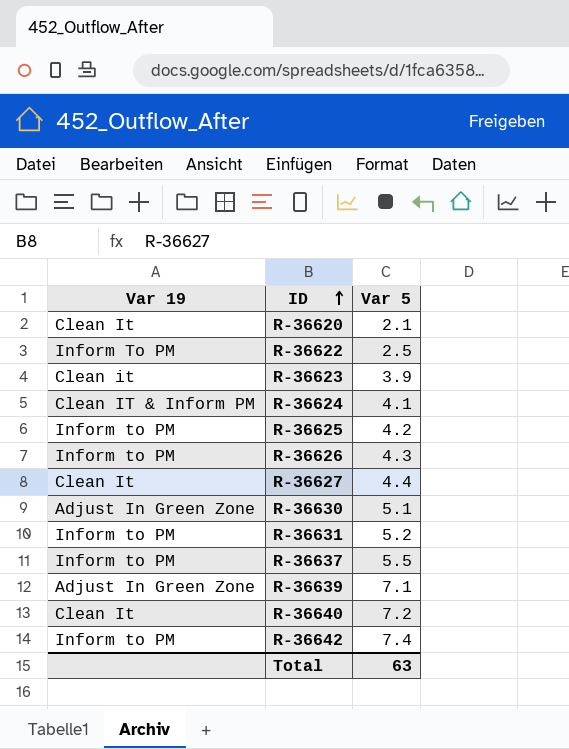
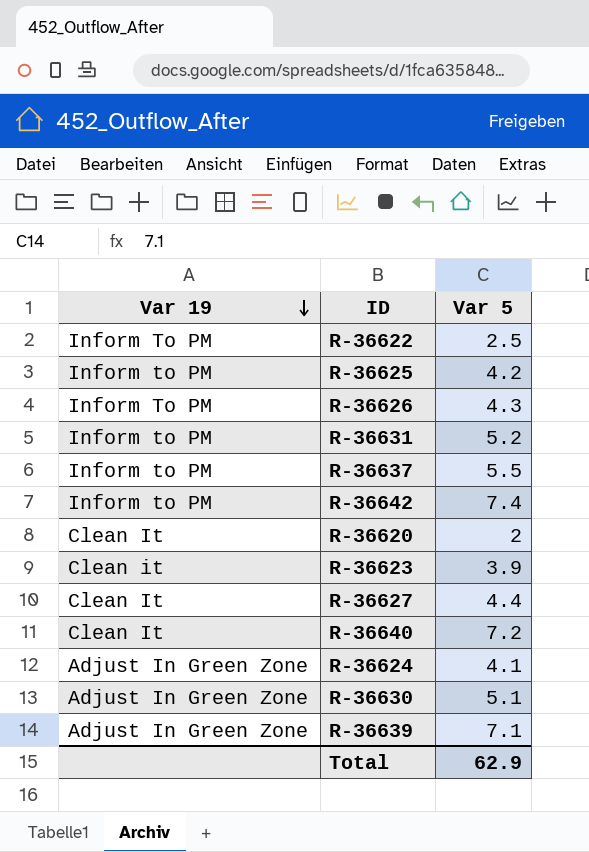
row order: ID ascending -> Var 19 descending
R-36626 | Var 19: Inform to PM -> Inform To PM
R-36620 | Var 5: 2.1 -> 2
R-36624 | Var 19: Clean IT & Inform PM -> Adjust In Green Zone
Total | Var 5: 63 -> 62.9

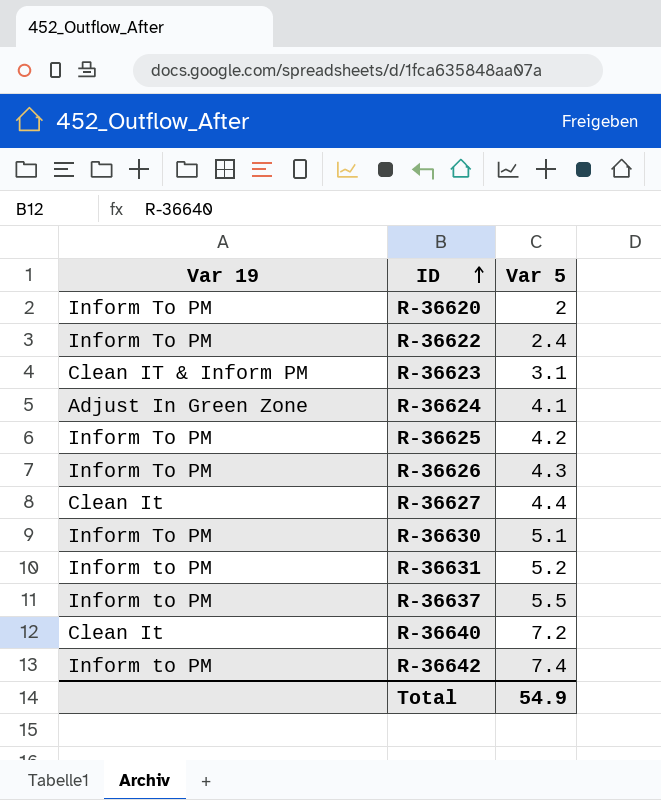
row order: Var 19 descending -> ID ascending
row R-36639: Adjust In Green Zone | 7.1 -> none
R-36620 | Var 19: Clean It -> Inform To PM
R-36622 | Var 5: 2.5 -> 2.4
R-36623 | Var 19: Clean it -> Clean IT & Inform PM
R-36623 | Var 5: 3.9 -> 3.1
R-36625 | Var 19: Inform to PM -> Inform To PM
R-36630 | Var 19: Adjust In Green Zone -> Inform To PM
Total | Var 5: 62.9 -> 54.9

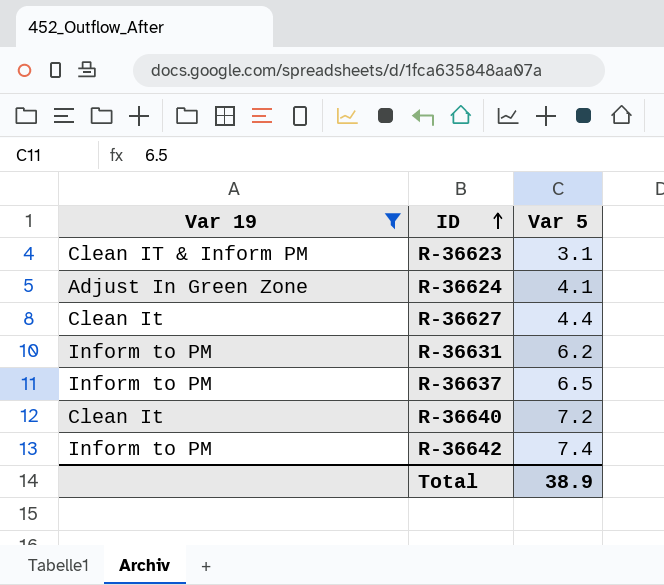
filter: none -> Var 19 != Inform To PM
R-36631 | Var 5: 5.2 -> 6.2
R-36637 | Var 5: 5.5 -> 6.5
Total | Var 5: 54.9 -> 38.9

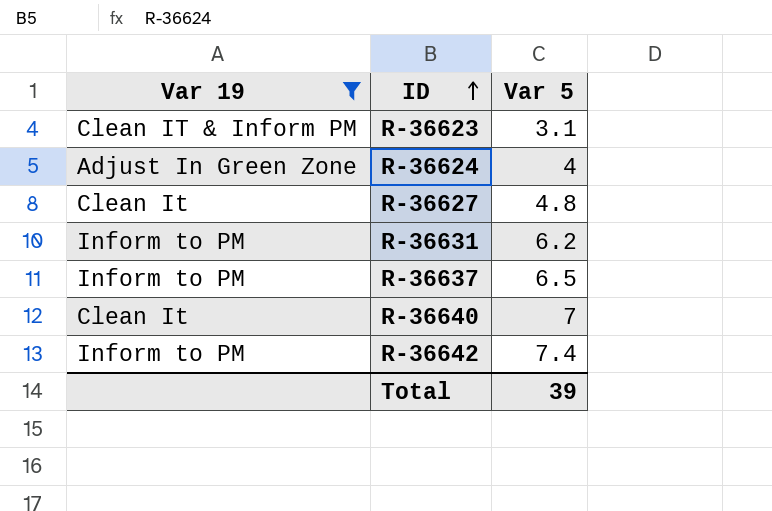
R-36624 | Var 5: 4.1 -> 4
R-36627 | Var 5: 4.4 -> 4.8
R-36640 | Var 5: 7.2 -> 7
Total | Var 5: 38.9 -> 39

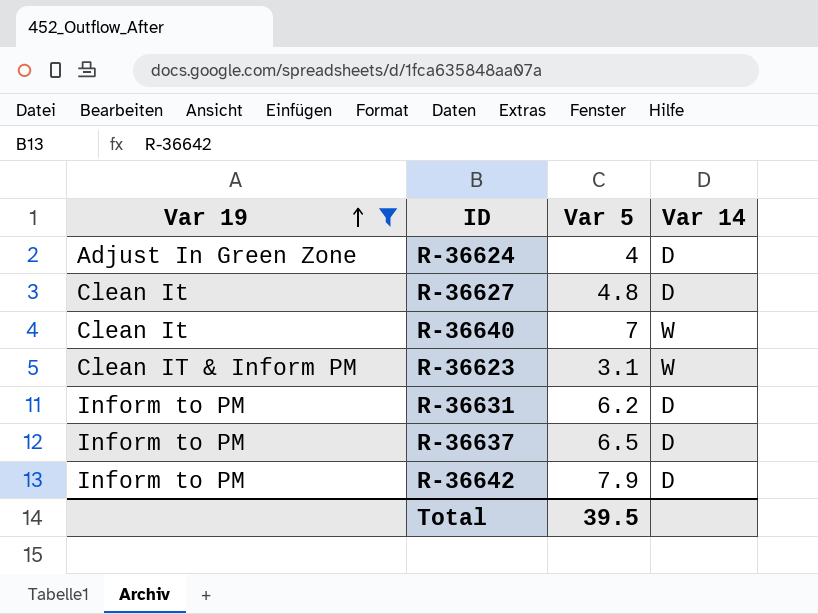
row order: ID ascending -> Var 19 ascending
column Var 14 | position: none -> 4
R-36642 | Var 5: 7.4 -> 7.9
Total | Var 5: 39 -> 39.5

